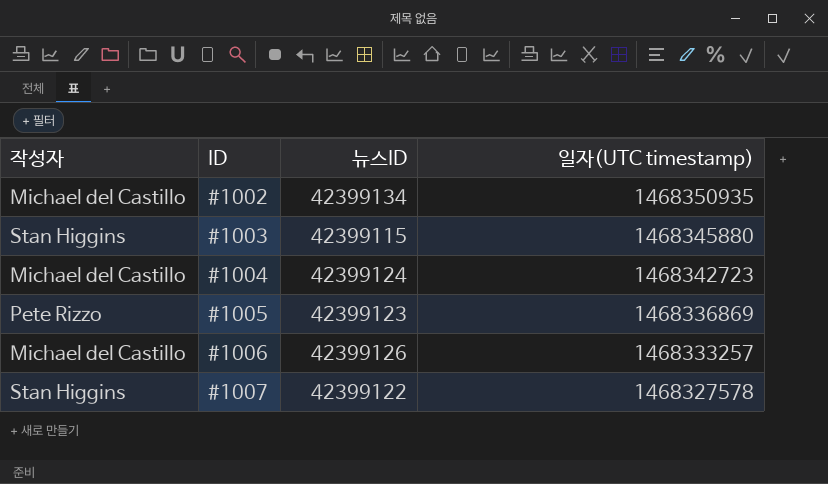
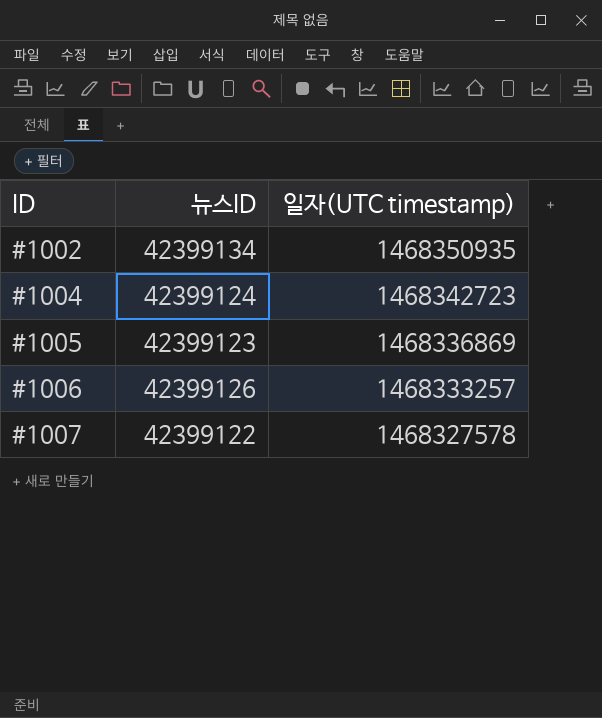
column 작성자 | position: 1 -> none
row #1003: Stan Higgins | 42399115 | 1468345880 -> none

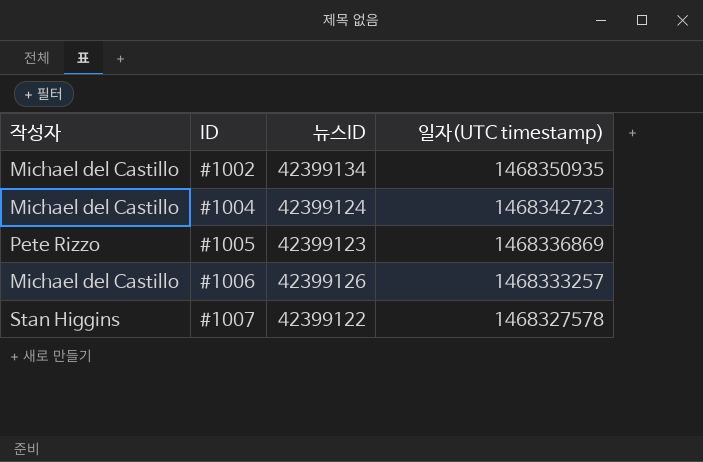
column 작성자 | position: none -> 1

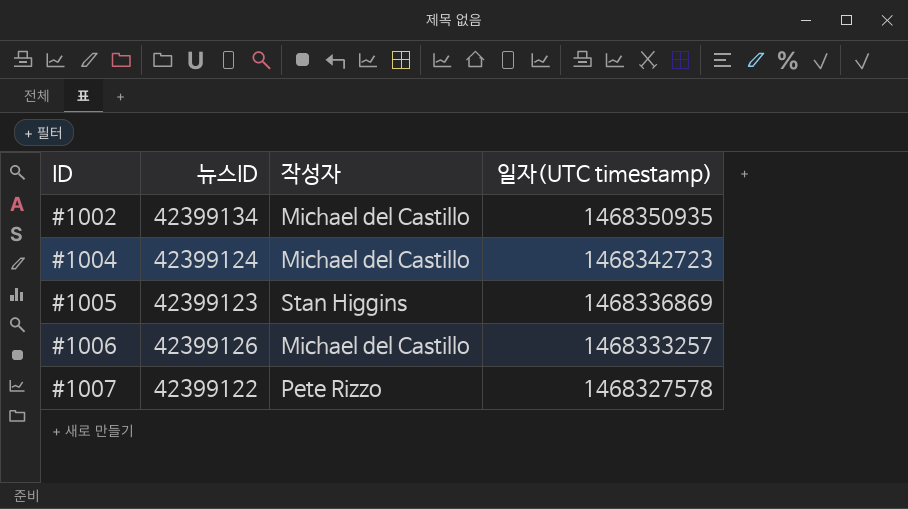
column 작성자 | position: 1 -> 3
#1005 | 작성자: Pete Rizzo -> Stan Higgins
#1007 | 작성자: Stan Higgins -> Pete Rizzo

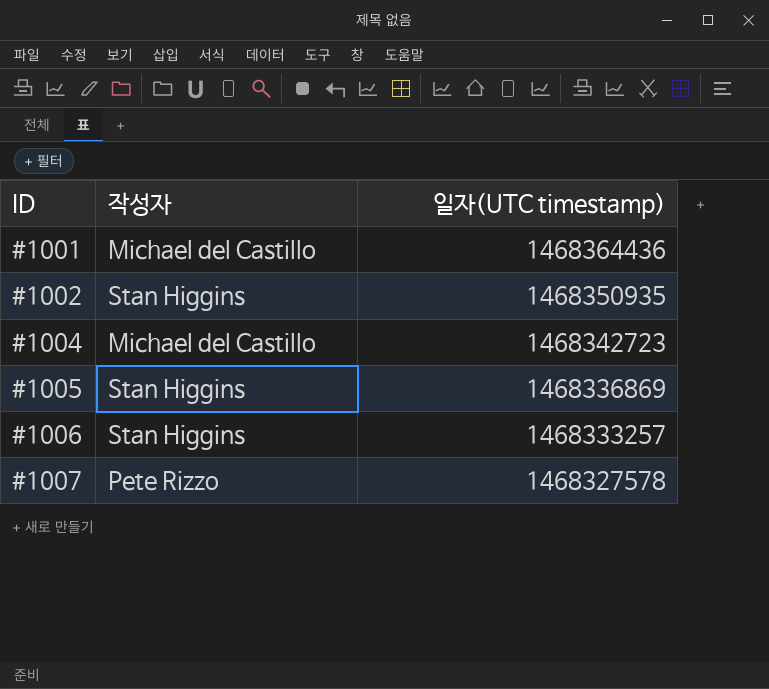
column 뉴스ID | position: 2 -> none
row #1001: none -> Michael del Castillo | 1468364436
#1002 | 작성자: Michael del Castillo -> Stan Higgins
#1006 | 작성자: Michael del Castillo -> Stan Higgins

